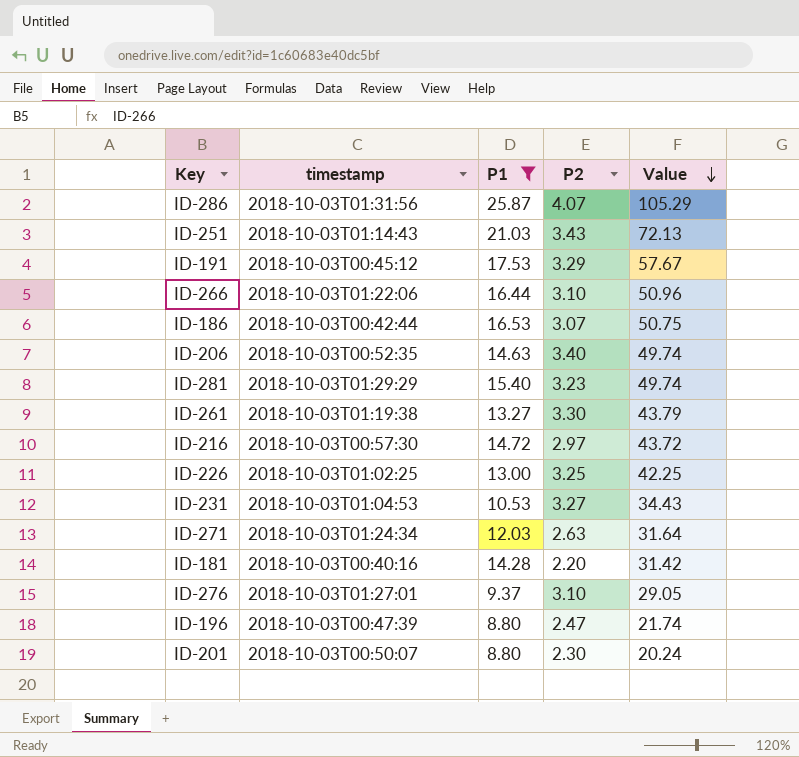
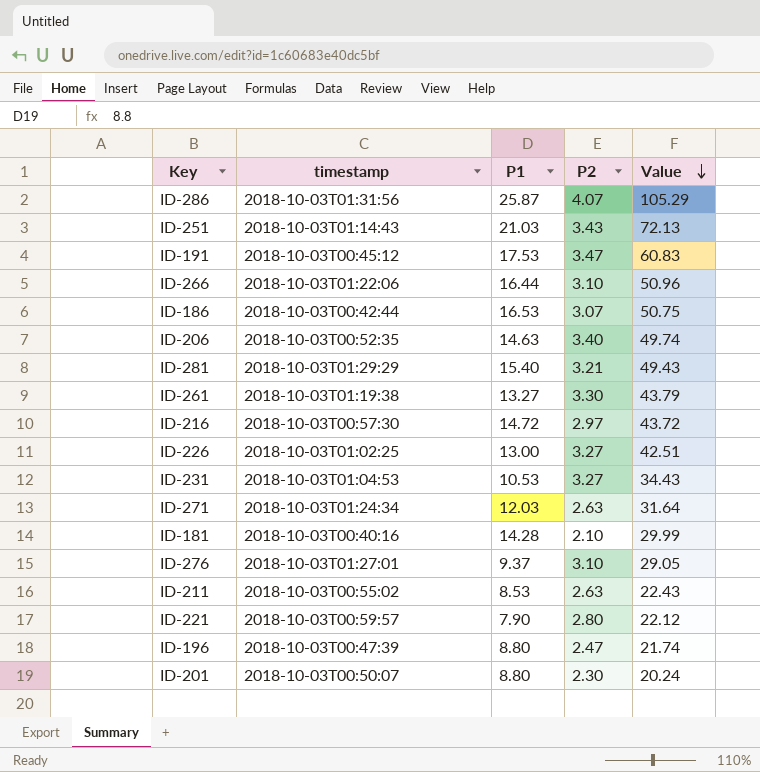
filter: P1 >= 8.80 -> none
ID-191 | P2: 3.29 -> 3.47
ID-191 | Value: 57.67 -> 60.83
ID-281 | P2: 3.23 -> 3.21
ID-281 | Value: 49.74 -> 49.43
ID-226 | P2: 3.25 -> 3.27
ID-226 | Value: 42.25 -> 42.51
ID-181 | P2: 2.20 -> 2.10
ID-181 | Value: 31.42 -> 29.99

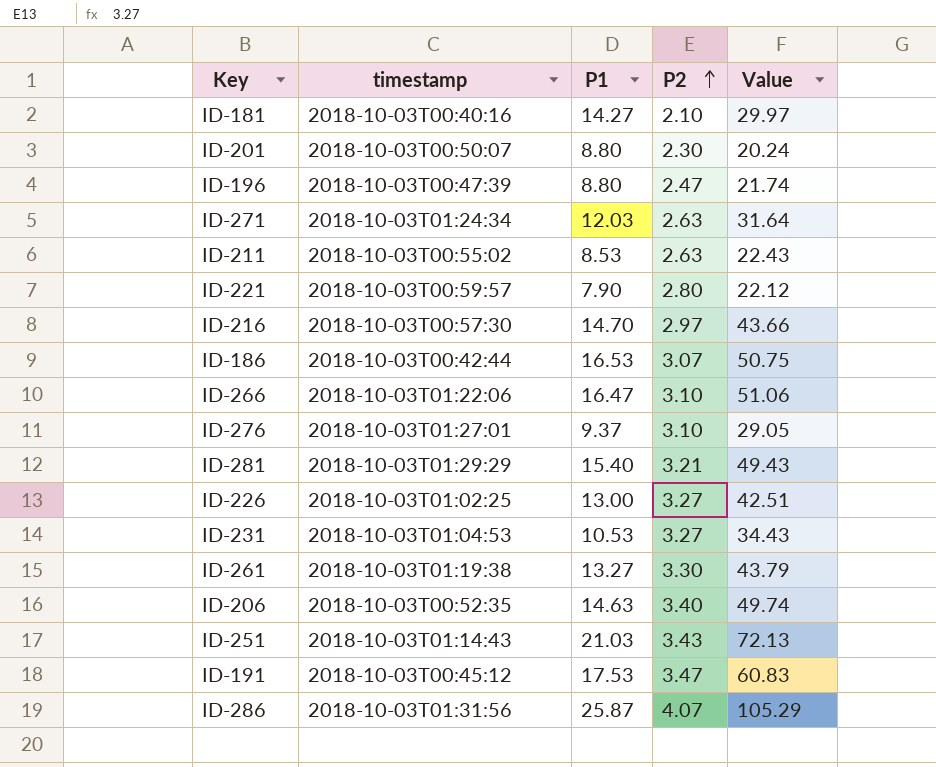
row order: Value descending -> P2 ascending
ID-181 | P1: 14.28 -> 14.27
ID-181 | Value: 29.99 -> 29.97
ID-216 | P1: 14.72 -> 14.70
ID-216 | Value: 43.72 -> 43.66
ID-266 | P1: 16.44 -> 16.47
ID-266 | Value: 50.96 -> 51.06

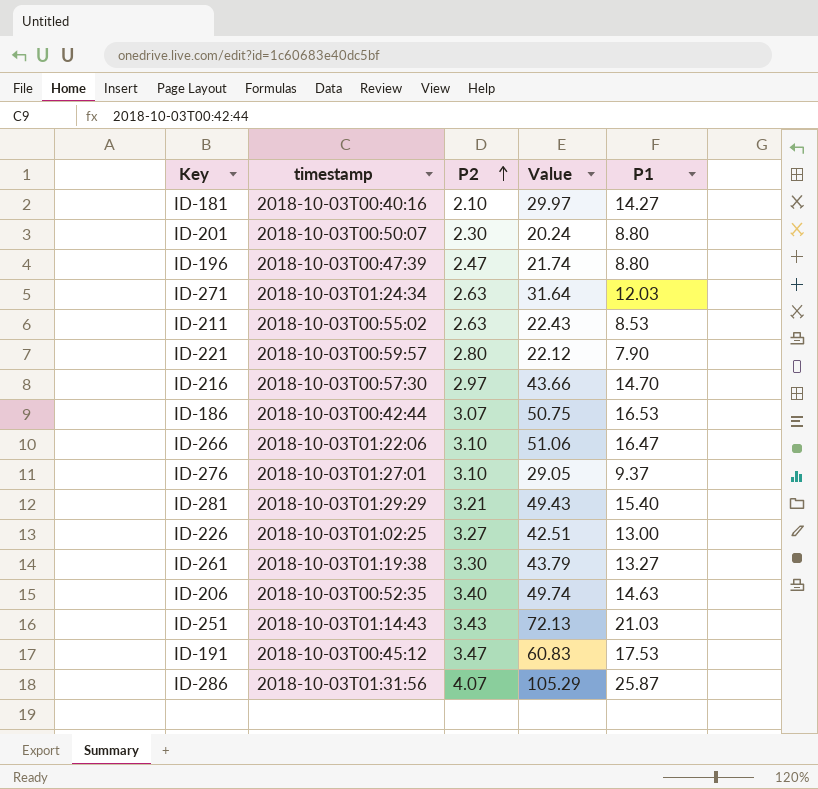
column P1 | position: 3 -> 5
row ID-231: 2018-10-03T01:04:53 | 10.53 | 3.27 | 34.43 -> none

